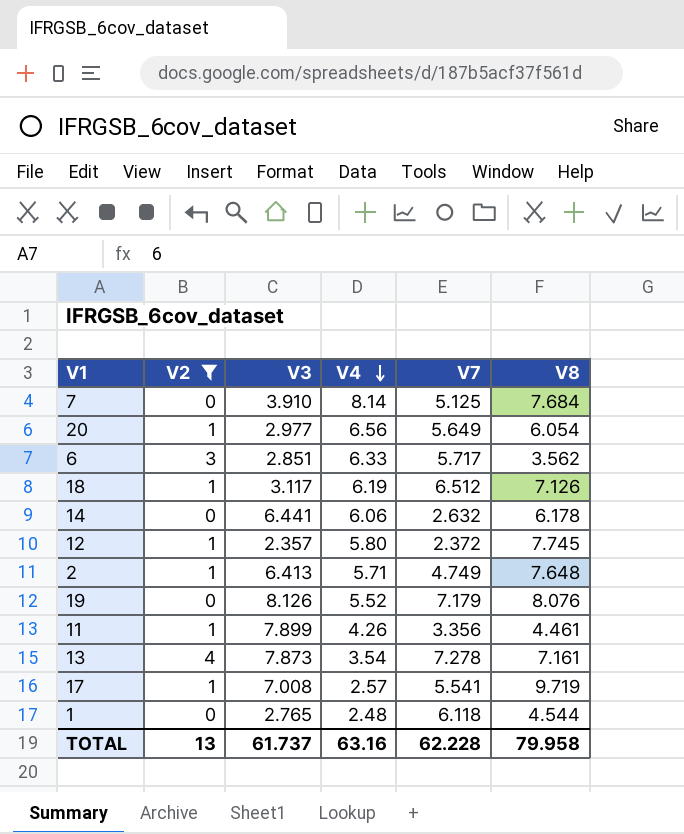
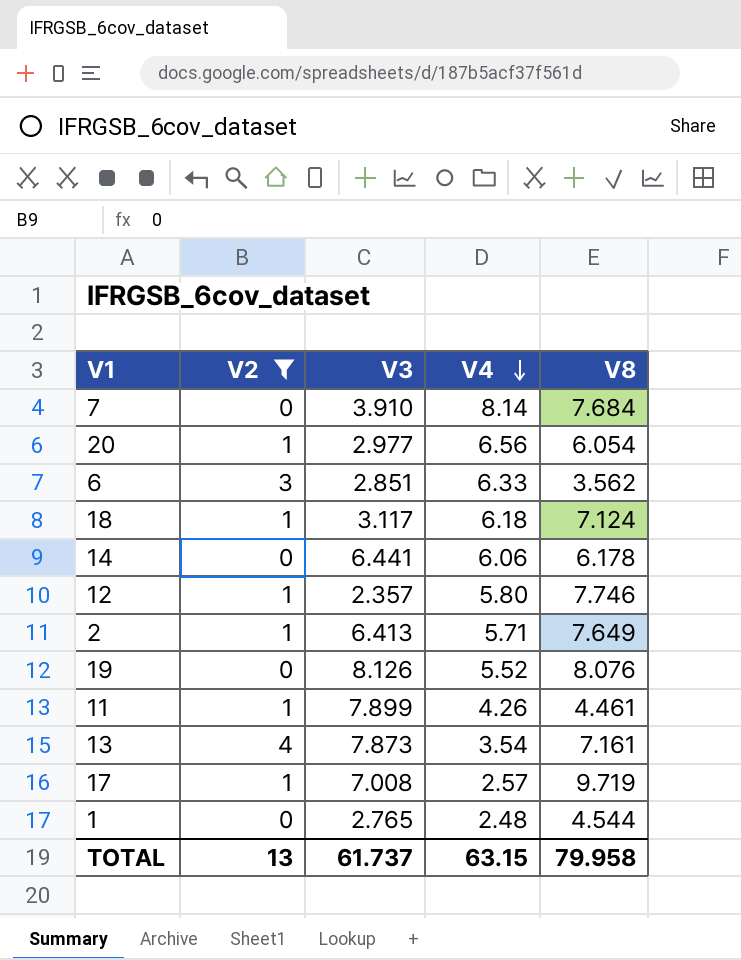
column V7 | position: 5 -> none
18 | V4: 6.19 -> 6.18
18 | V8: 7.126 -> 7.124
12 | V8: 7.745 -> 7.746
2 | V8: 7.648 -> 7.649
TOTAL | V4: 63.16 -> 63.15

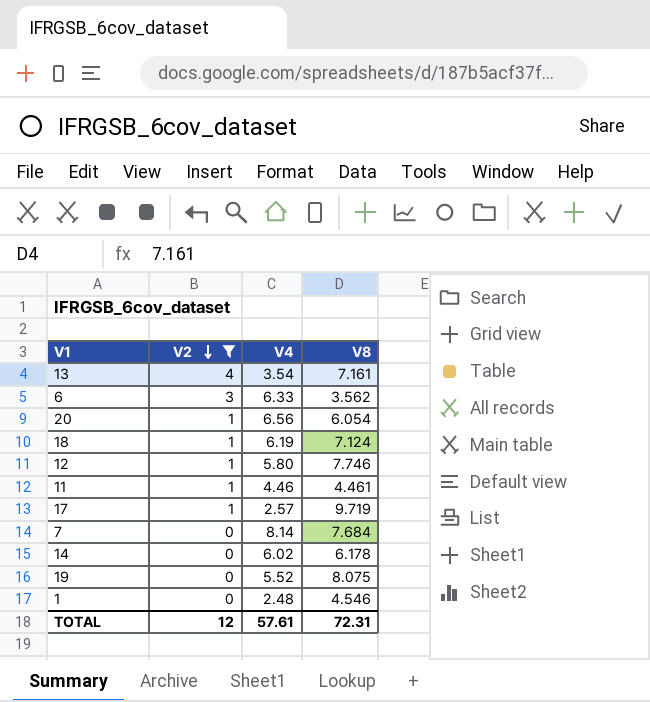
row order: V4 descending -> V2 descending
column V3 | position: 3 -> none
row 2: 1 | 6.413 | 5.71 | 7.649 -> none
18 | V4: 6.18 -> 6.19
11 | V4: 4.26 -> 4.46
14 | V4: 6.06 -> 6.02
19 | V8: 8.076 -> 8.075
1 | V8: 4.544 -> 4.546
TOTAL | V2: 13 -> 12
TOTAL | V4: 63.15 -> 57.61
TOTAL | V8: 79.958 -> 72.31

